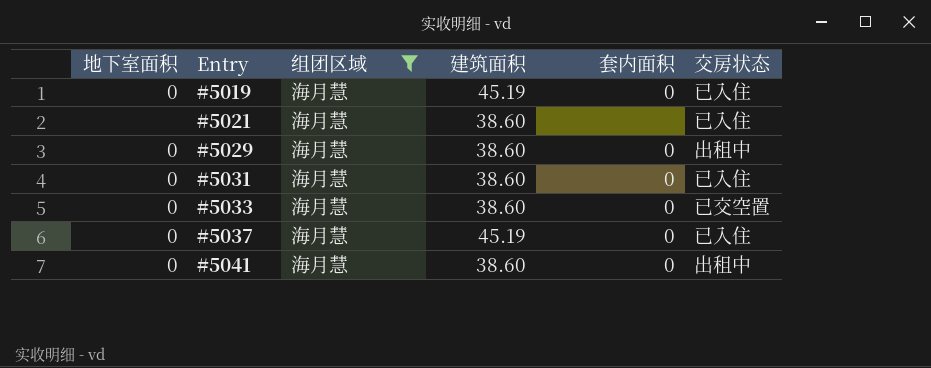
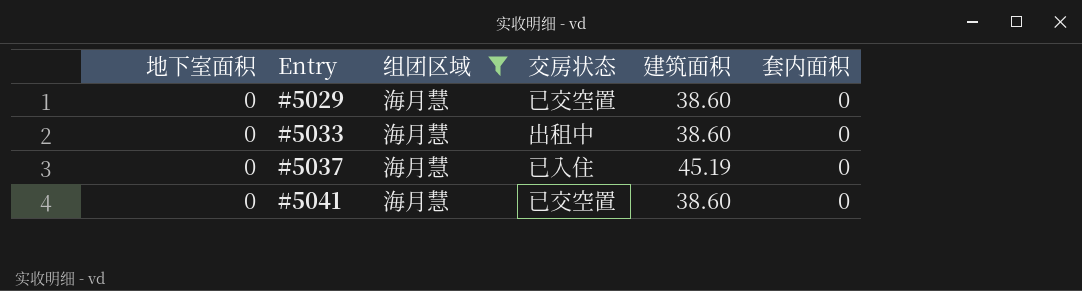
column 交房状态 | position: 6 -> 4
row #5019: 0 | 海月慧 | 45.19 | 0 | 已入住 -> none
row #5021: none | 海月慧 | 38.60 | none | 已入住 -> none
row #5031: 0 | 海月慧 | 38.60 | 0 | 已入住 -> none
#5029 | 交房状态: 出租中 -> 已交空置
#5033 | 交房状态: 已交空置 -> 出租中
#5041 | 交房状态: 出租中 -> 已交空置

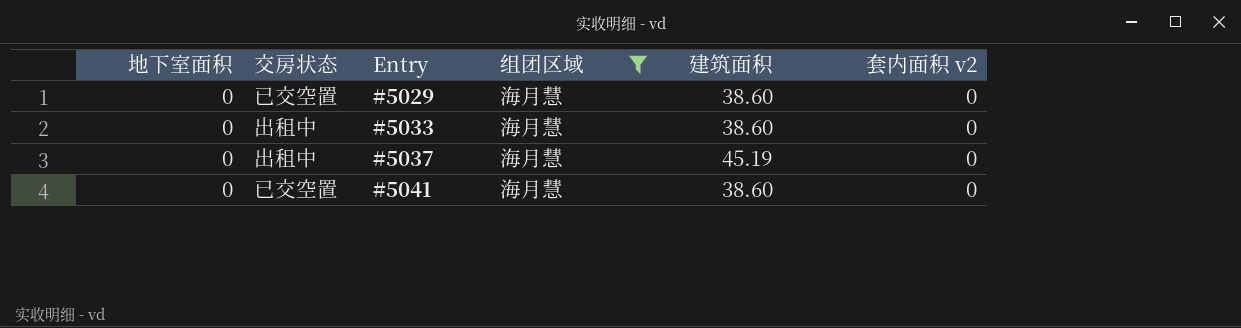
column 交房状态 | position: 4 -> 2
column name: 套内面积 -> 套内面积 v2
#5037 | 交房状态: 已入住 -> 出租中

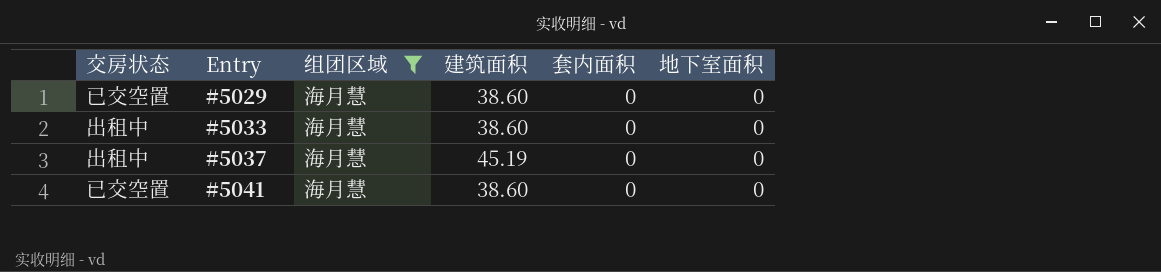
column name: 套内面积 v2 -> 套内面积
column 地下室面积 | position: 1 -> 6

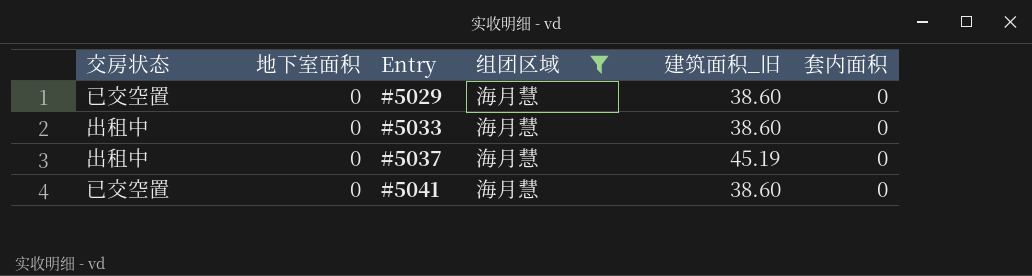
column 地下室面积 | position: 6 -> 2
column name: 建筑面积 -> 建筑面积_旧

